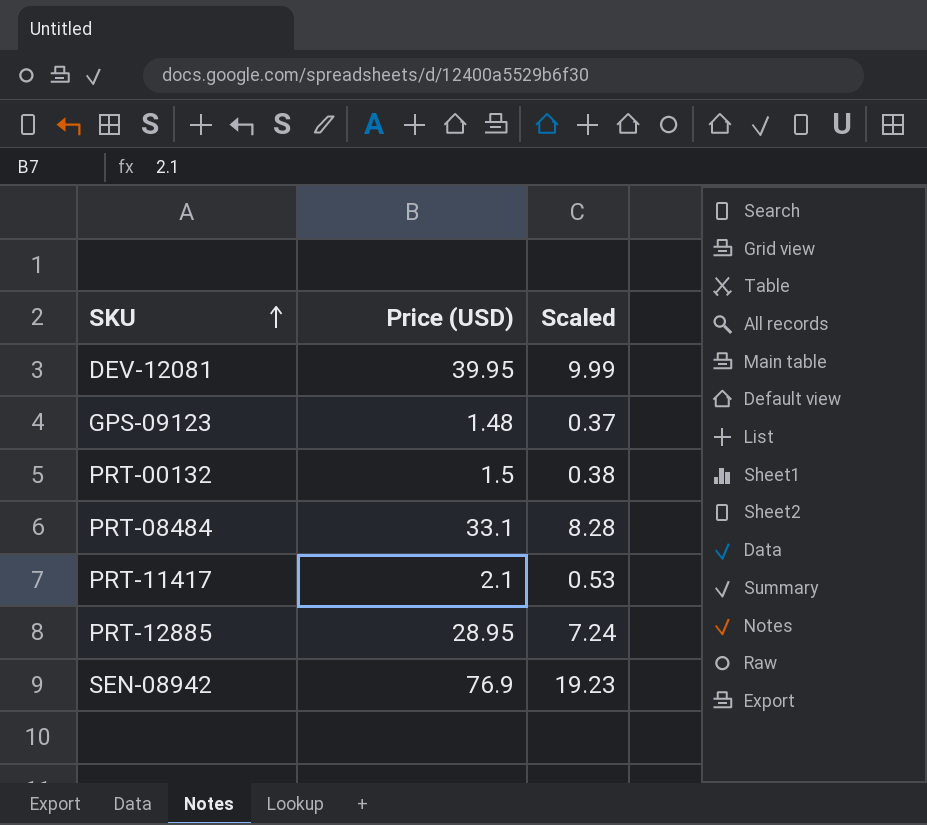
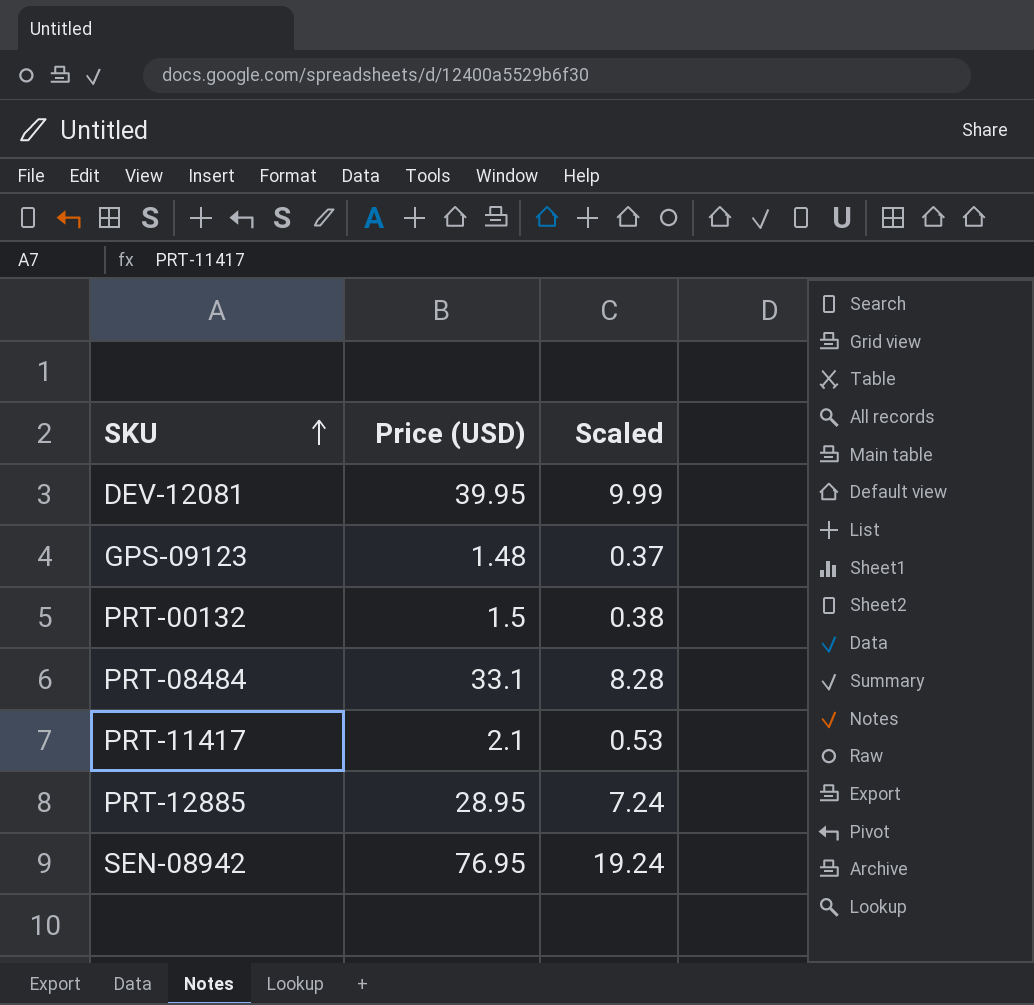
SEN-08942 | Price (USD): 76.9 -> 76.95
SEN-08942 | Scaled: 19.23 -> 19.24

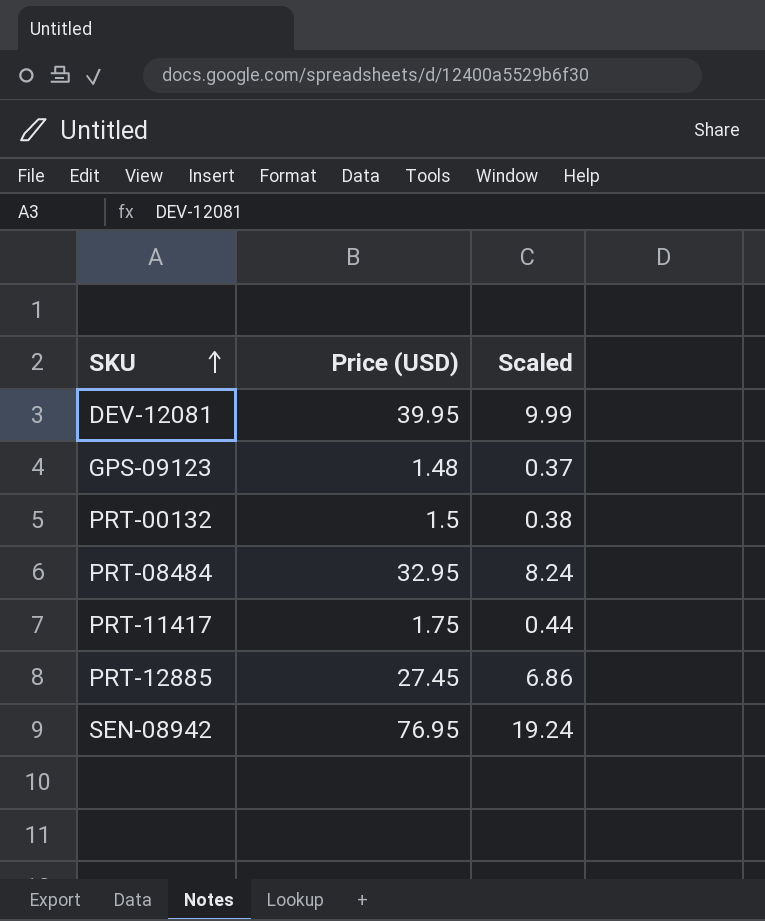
PRT-08484 | Price (USD): 33.1 -> 32.95
PRT-08484 | Scaled: 8.28 -> 8.24
PRT-11417 | Price (USD): 2.1 -> 1.75
PRT-11417 | Scaled: 0.53 -> 0.44
PRT-12885 | Price (USD): 28.95 -> 27.45
PRT-12885 | Scaled: 7.24 -> 6.86

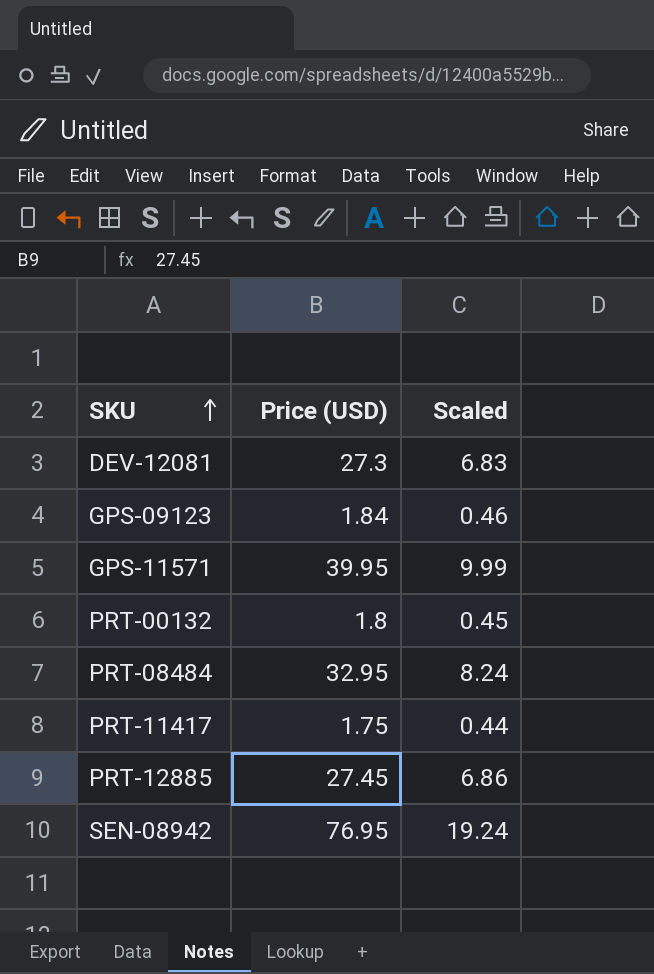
DEV-12081 | Price (USD): 39.95 -> 27.3
DEV-12081 | Scaled: 9.99 -> 6.83
GPS-09123 | Price (USD): 1.48 -> 1.84
GPS-09123 | Scaled: 0.37 -> 0.46
row GPS-11571: none -> 39.95 | 9.99
PRT-00132 | Price (USD): 1.5 -> 1.8
PRT-00132 | Scaled: 0.38 -> 0.45

